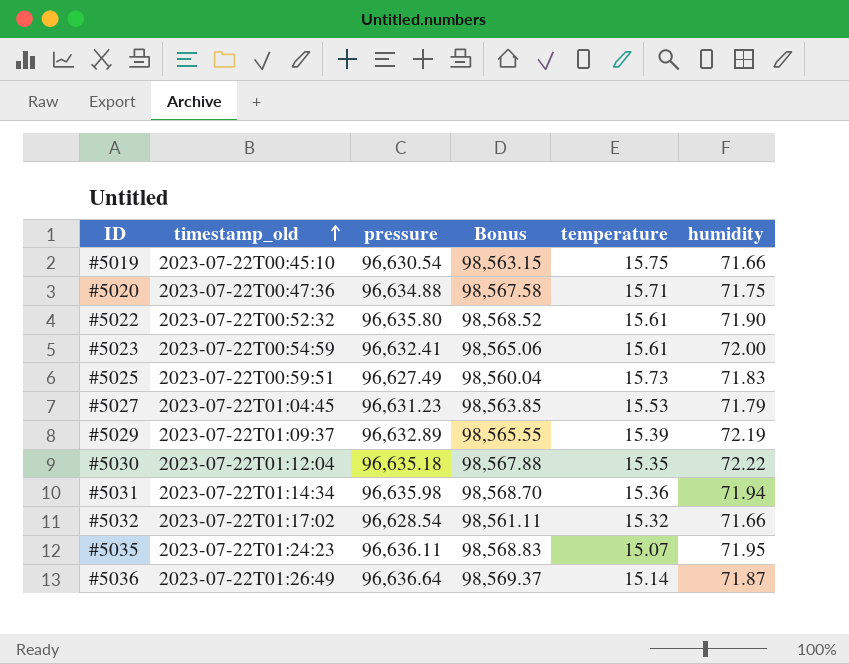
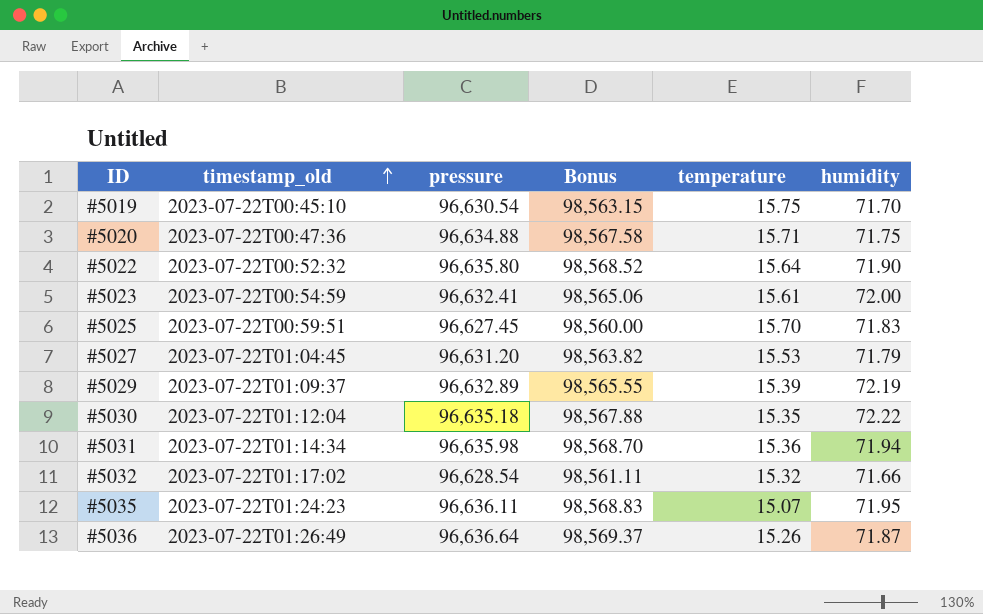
#5019 | humidity: 71.66 -> 71.70
#5022 | temperature: 15.61 -> 15.64
#5025 | pressure: 96,627.49 -> 96,627.45
#5025 | Bonus: 98,560.04 -> 98,560.00
#5025 | temperature: 15.73 -> 15.70
#5027 | pressure: 96,631.23 -> 96,631.20
#5027 | Bonus: 98,563.85 -> 98,563.82
#5036 | temperature: 15.14 -> 15.26

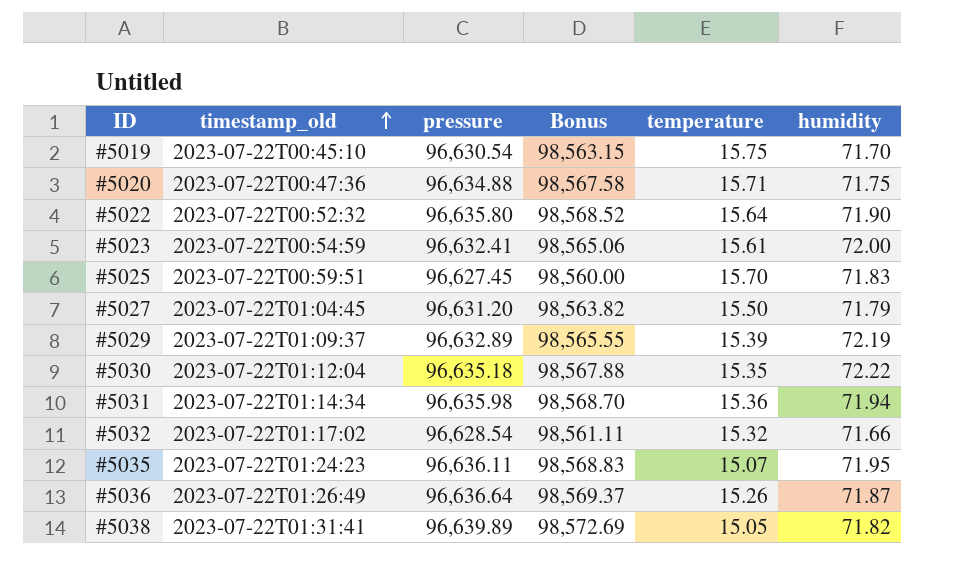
#5027 | temperature: 15.53 -> 15.50
row #5038: none -> 2023-07-22T01:31:41 | 96,639.89 | 98,572.69 | 15.05 | 71.82

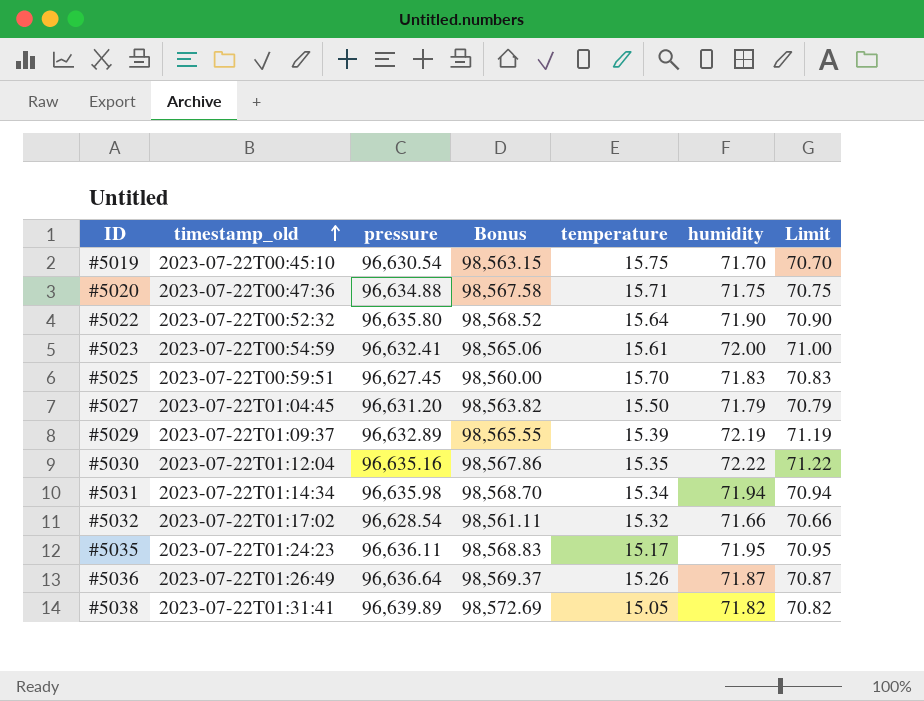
column Limit | formula: none -> [humidity] - 1
#5030 | pressure: 96,635.18 -> 96,635.16
#5030 | Bonus: 98,567.88 -> 98,567.86
#5031 | temperature: 15.36 -> 15.34
#5035 | temperature: 15.07 -> 15.17

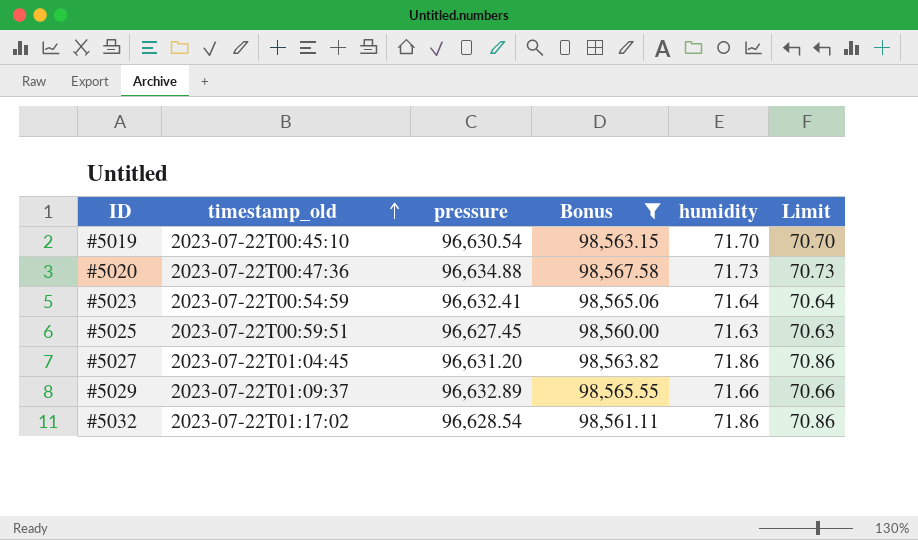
filter: none -> Bonus <= 98,567.58
column temperature | position: 5 -> none
#5020 | humidity: 71.75 -> 71.73
#5020 | Limit: 70.75 -> 70.73
#5023 | humidity: 72.00 -> 71.64
#5023 | Limit: 71.00 -> 70.64
#5025 | humidity: 71.83 -> 71.63
#5025 | Limit: 70.83 -> 70.63
#5027 | humidity: 71.79 -> 71.86
#5027 | Limit: 70.79 -> 70.86
#5029 | humidity: 72.19 -> 71.66
#5029 | Limit: 71.19 -> 70.66
#5032 | humidity: 71.66 -> 71.86
#5032 | Limit: 70.66 -> 70.86

